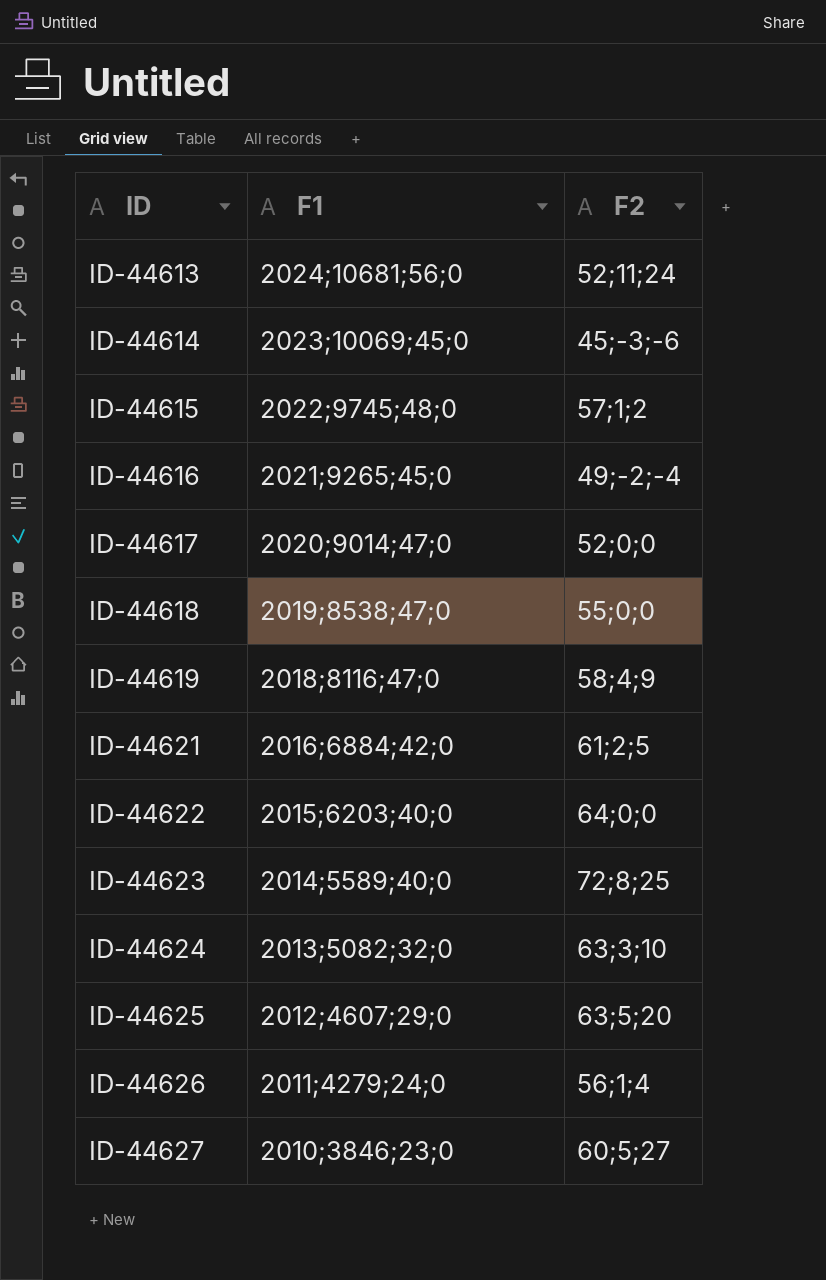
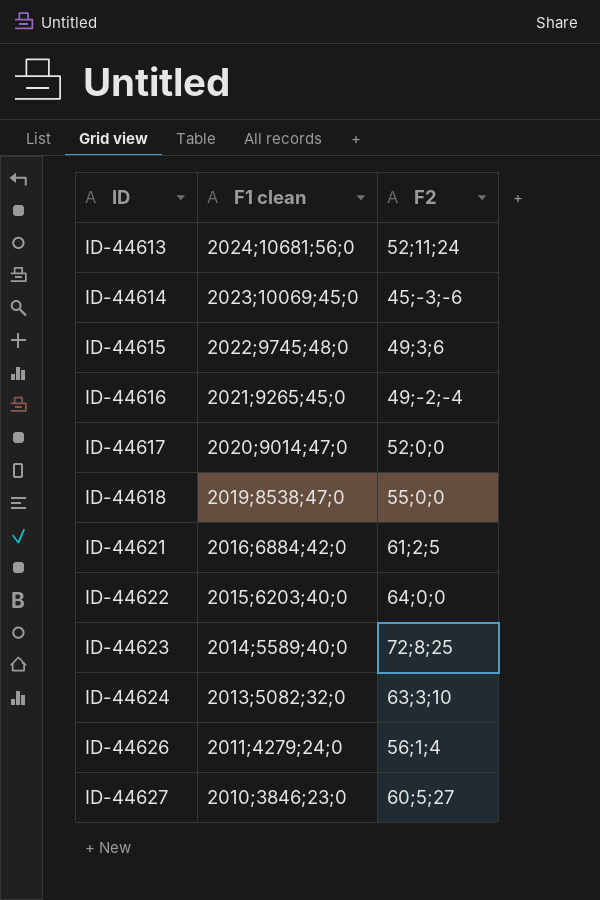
column name: F1 -> F1 clean
row ID-44619: 2018;8116;47;0 | 58;4;9 -> none
row ID-44625: 2012;4607;29;0 | 63;5;20 -> none
ID-44615 | F2: 57;1;2 -> 49;3;6

